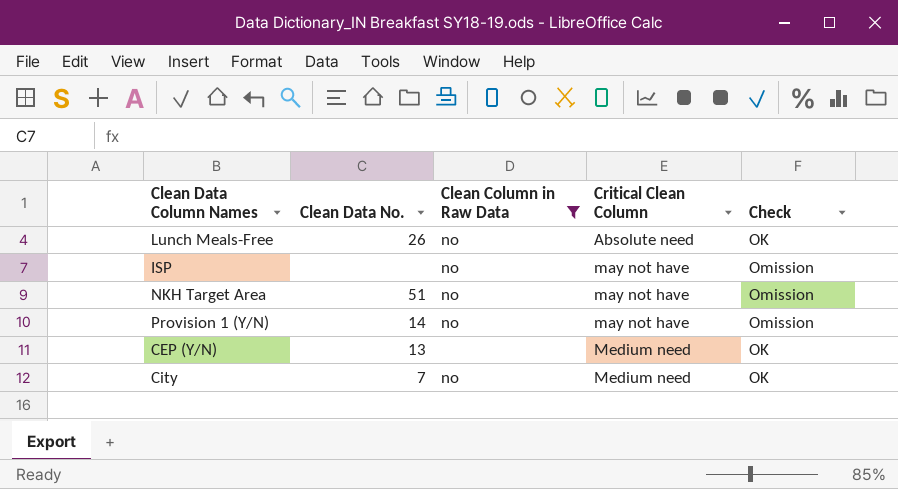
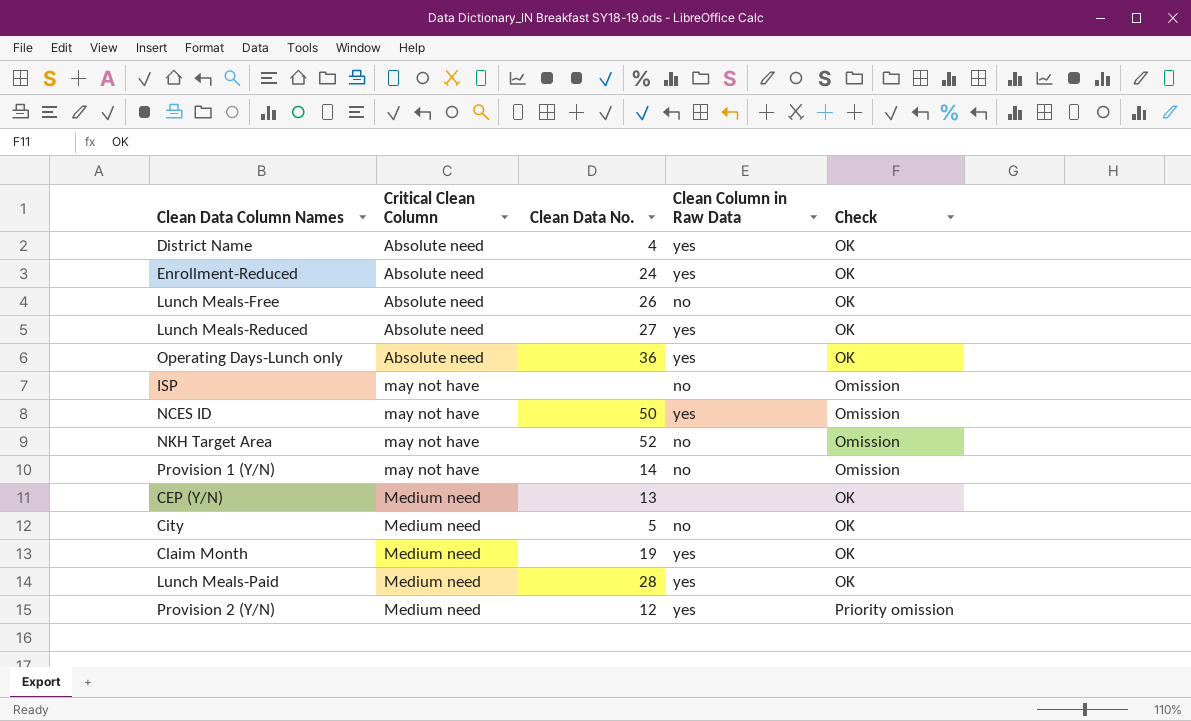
filter: Clean Column in Raw Data != yes -> none
column Critical Clean Column | position: 4 -> 2
NKH Target Area | Clean Data No.: 51 -> 52
City | Clean Data No.: 7 -> 5

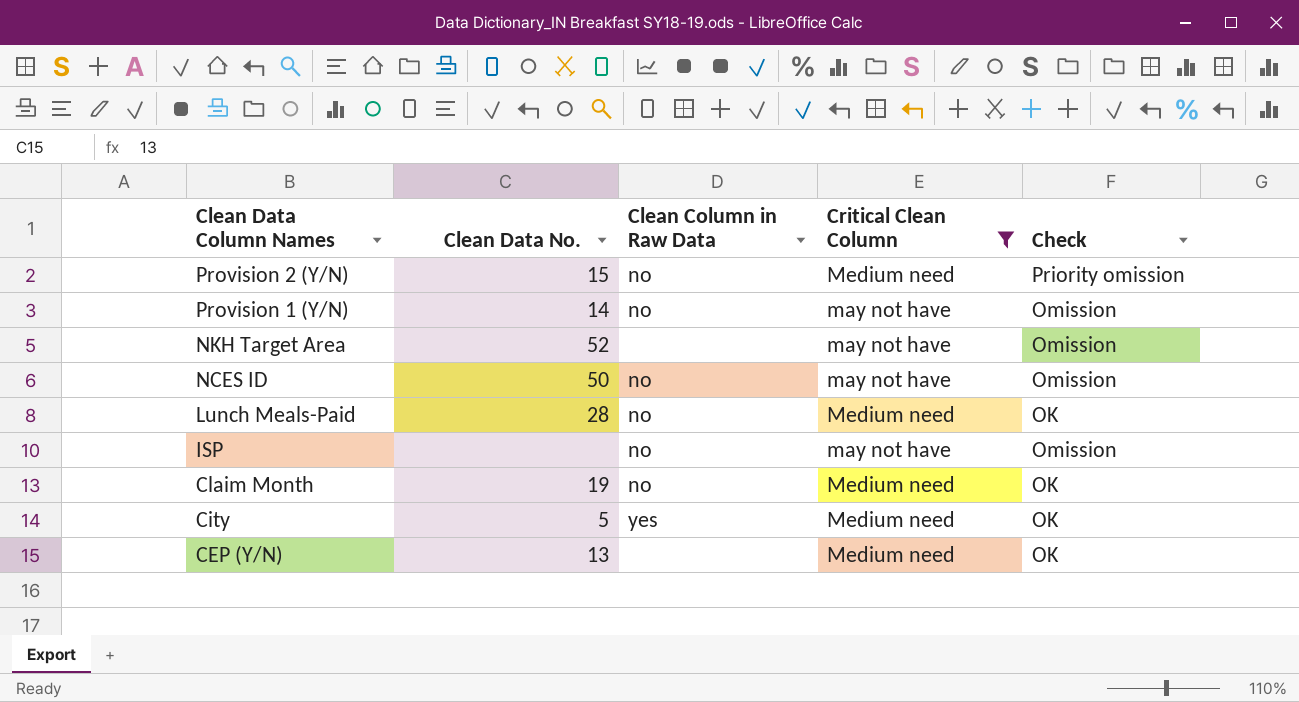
filter: none -> Critical Clean Column != Absolute need
row order: Critical Clean Column ascending -> Clean Data Column Names descending
column Critical Clean Column | position: 2 -> 4
Provision 2 (Y/N) | Clean Data No.: 12 -> 15
Provision 2 (Y/N) | Clean Column in Raw Data: yes -> no
NKH Target Area | Clean Column in Raw Data: no -> none
NCES ID | Clean Column in Raw Data: yes -> no
Lunch Meals-Paid | Clean Column in Raw Data: yes -> no
Claim Month | Clean Column in Raw Data: yes -> no
City | Clean Column in Raw Data: no -> yes

